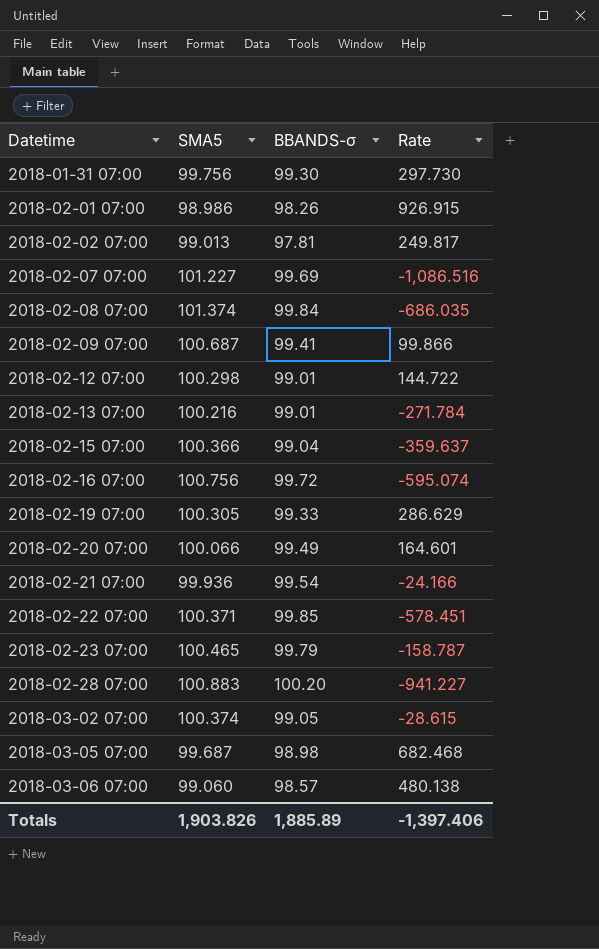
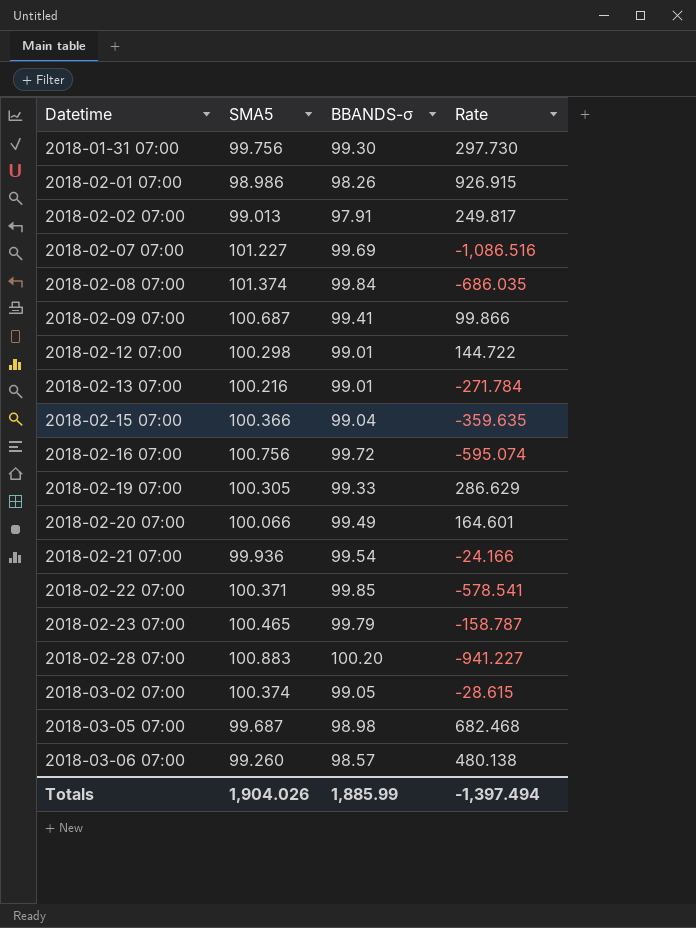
2018-02-02 07:00 | BBANDS-σ: 97.81 -> 97.91
2018-02-15 07:00 | Rate: -359.637 -> -359.635
2018-02-22 07:00 | Rate: -578.451 -> -578.541
2018-03-06 07:00 | SMA5: 99.060 -> 99.260
Totals | SMA5: 1,903.826 -> 1,904.026
Totals | BBANDS-σ: 1,885.89 -> 1,885.99
Totals | Rate: -1,397.406 -> -1,397.494

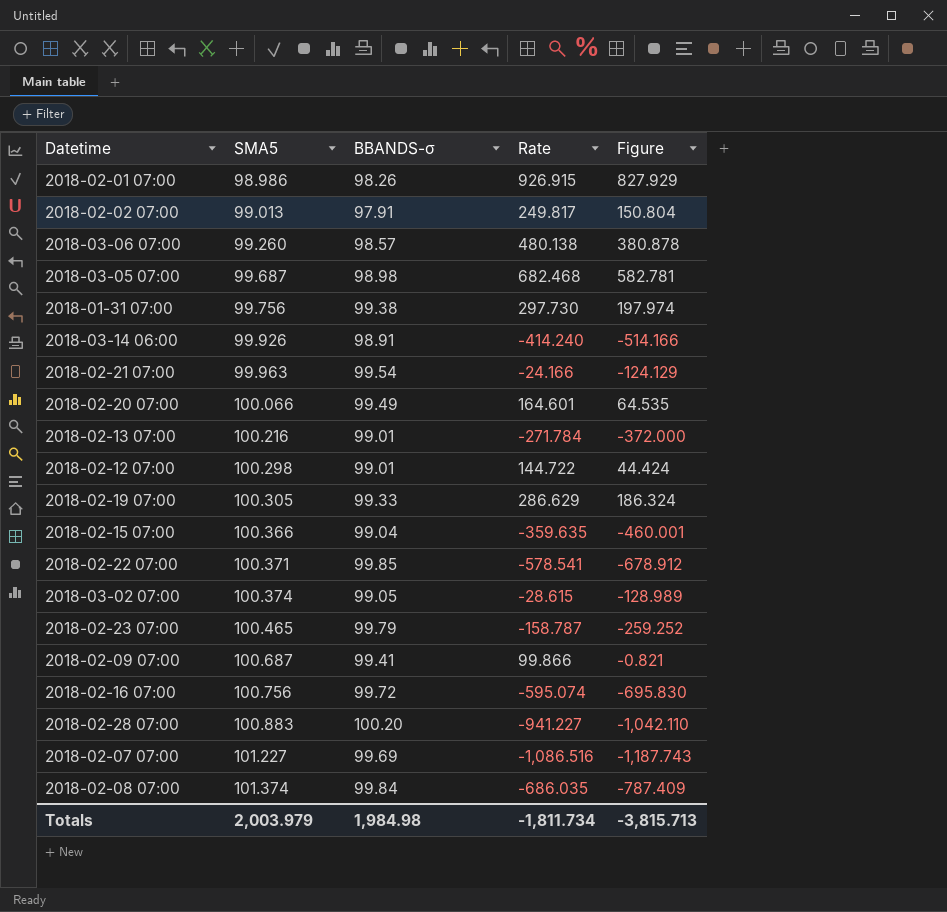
row order: Datetime ascending -> SMA5 ascending
column Figure | formula: none -> [Rate] - [SMA5]
2018-01-31 07:00 | BBANDS-σ: 99.30 -> 99.38
row 2018-03-14 06:00: none -> 99.926 | 98.91 | -414.240 | -514.166
2018-02-21 07:00 | SMA5: 99.936 -> 99.963
Totals | SMA5: 1,904.026 -> 2,003.979
Totals | BBANDS-σ: 1,885.99 -> 1,984.98
Totals | Rate: -1,397.494 -> -1,811.734

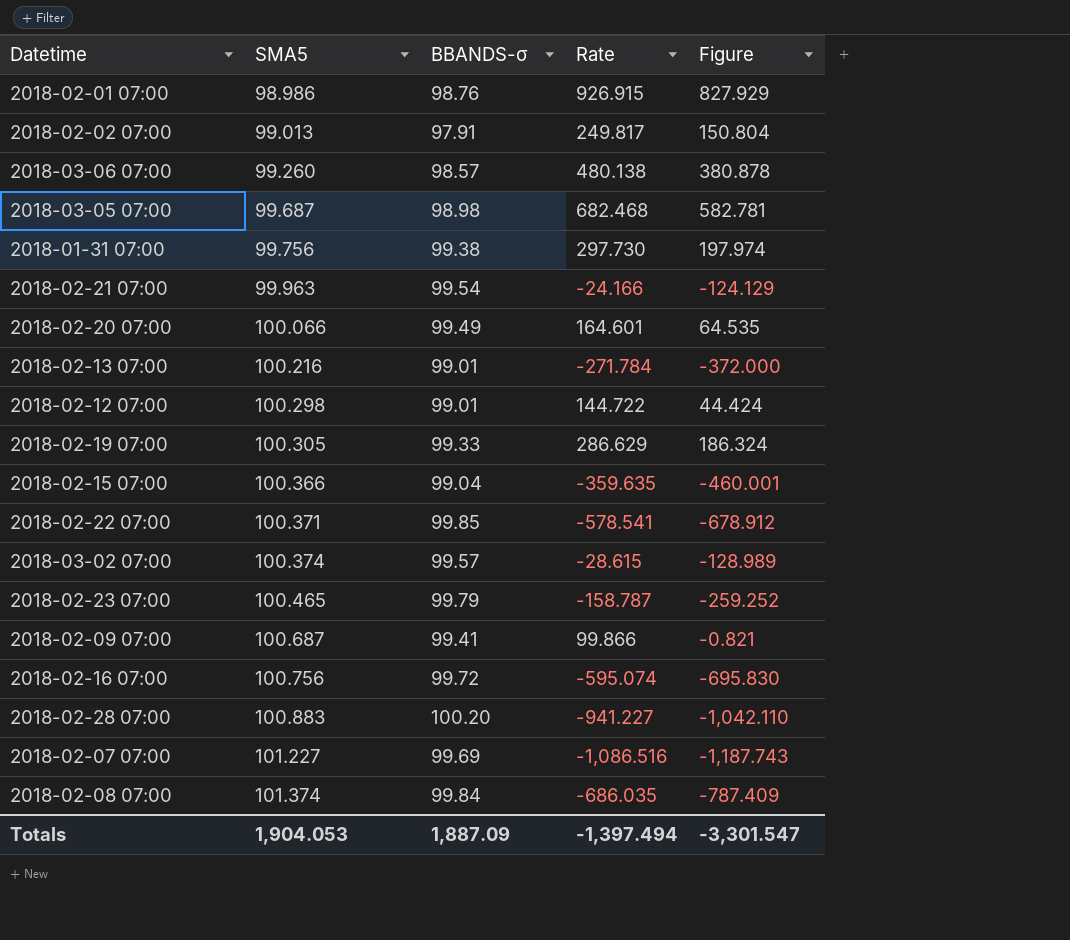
row 2018-03-14 06:00: 99.926 | 98.91 | -414.240 | -514.166 -> none
2018-02-01 07:00 | BBANDS-σ: 98.26 -> 98.76
2018-03-02 07:00 | BBANDS-σ: 99.05 -> 99.57
Totals | SMA5: 2,003.979 -> 1,904.053
Totals | BBANDS-σ: 1,984.98 -> 1,887.09
Totals | Rate: -1,811.734 -> -1,397.494
Totals | Figure: -3,815.713 -> -3,301.547

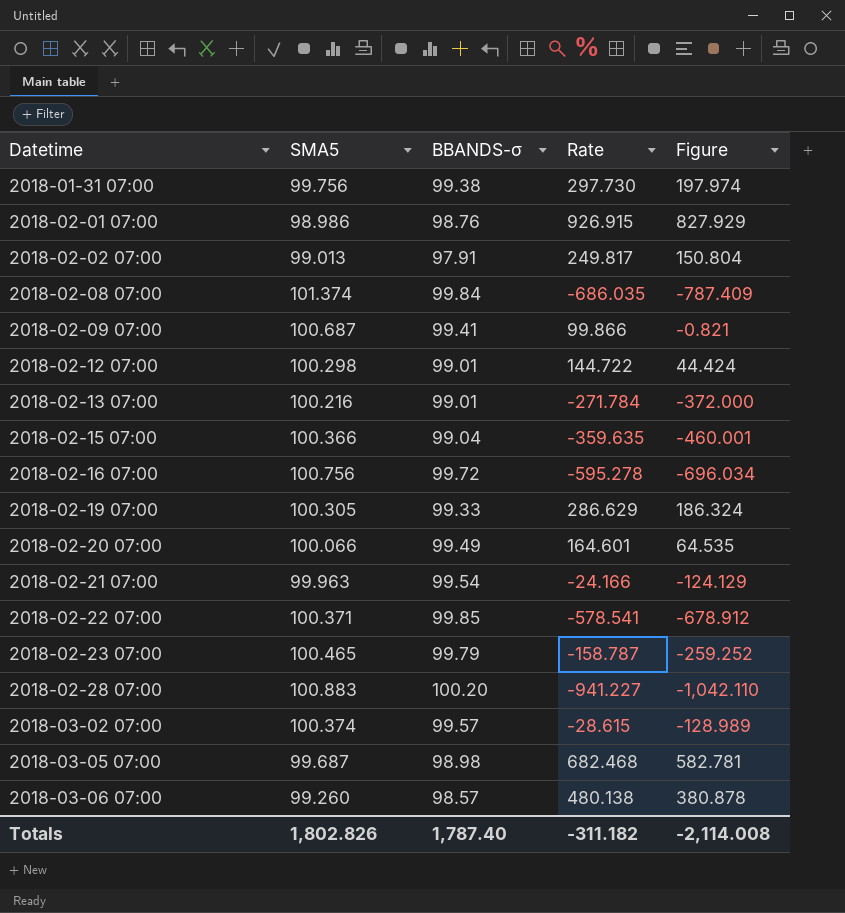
row order: SMA5 ascending -> Datetime ascending
row 2018-02-07 07:00: 101.227 | 99.69 | -1,086.516 | -1,187.743 -> none
2018-02-16 07:00 | Rate: -595.074 -> -595.278
2018-02-16 07:00 | Figure: -695.830 -> -696.034
Totals | SMA5: 1,904.053 -> 1,802.826
Totals | BBANDS-σ: 1,887.09 -> 1,787.40
Totals | Rate: -1,397.494 -> -311.182
Totals | Figure: -3,301.547 -> -2,114.008

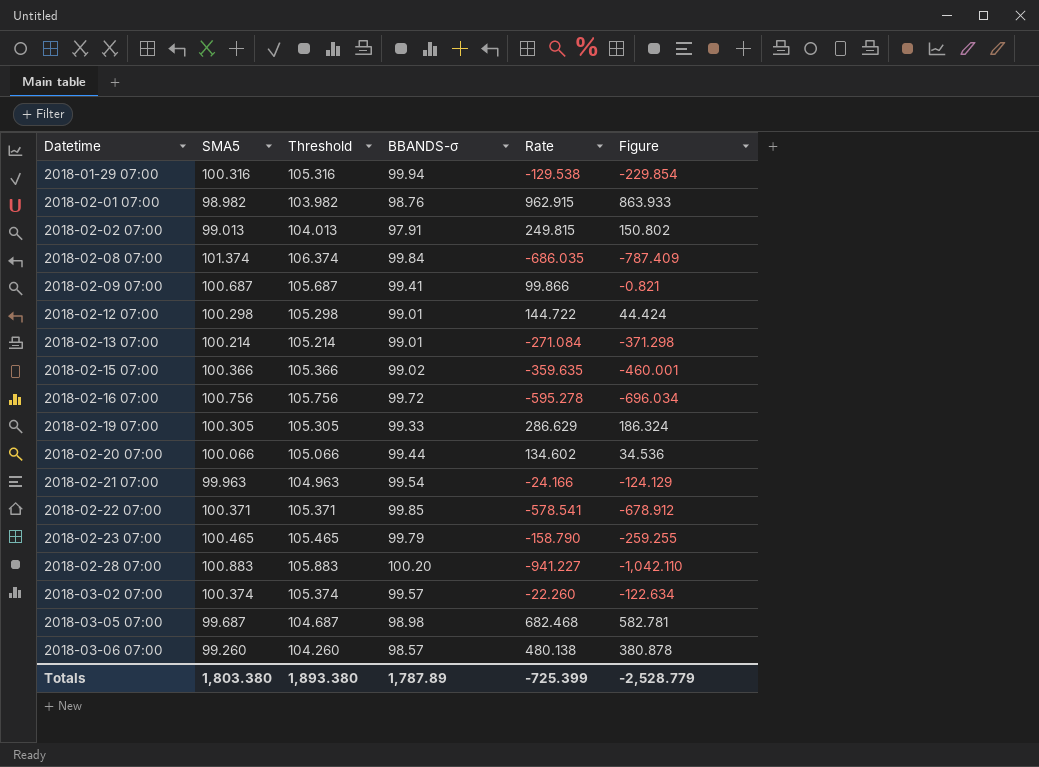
column Threshold | formula: none -> [SMA5] + 5
row 2018-01-31 07:00: 99.756 | 99.38 | 297.730 | 197.974 -> none
row 2018-01-29 07:00: none -> 100.316 | 105.316 | 99.94 | -129.538 | -229.854
2018-02-01 07:00 | SMA5: 98.986 -> 98.982
2018-02-01 07:00 | Rate: 926.915 -> 962.915
2018-02-01 07:00 | Figure: 827.929 -> 863.933
2018-02-02 07:00 | Rate: 249.817 -> 249.815
2018-02-02 07:00 | Figure: 150.804 -> 150.802
2018-02-13 07:00 | SMA5: 100.216 -> 100.214
2018-02-13 07:00 | Rate: -271.784 -> -271.084
2018-02-13 07:00 | Figure: -372.000 -> -371.298
2018-02-15 07:00 | BBANDS-σ: 99.04 -> 99.02
2018-02-20 07:00 | BBANDS-σ: 99.49 -> 99.44
2018-02-20 07:00 | Rate: 164.601 -> 134.602
2018-02-20 07:00 | Figure: 64.535 -> 34.536
2018-02-23 07:00 | Rate: -158.787 -> -158.790
2018-02-23 07:00 | Figure: -259.252 -> -259.255
2018-03-02 07:00 | Rate: -28.615 -> -22.260
2018-03-02 07:00 | Figure: -128.989 -> -122.634
Totals | SMA5: 1,802.826 -> 1,803.380
Totals | BBANDS-σ: 1,787.40 -> 1,787.89
Totals | Rate: -311.182 -> -725.399
Totals | Figure: -2,114.008 -> -2,528.779

